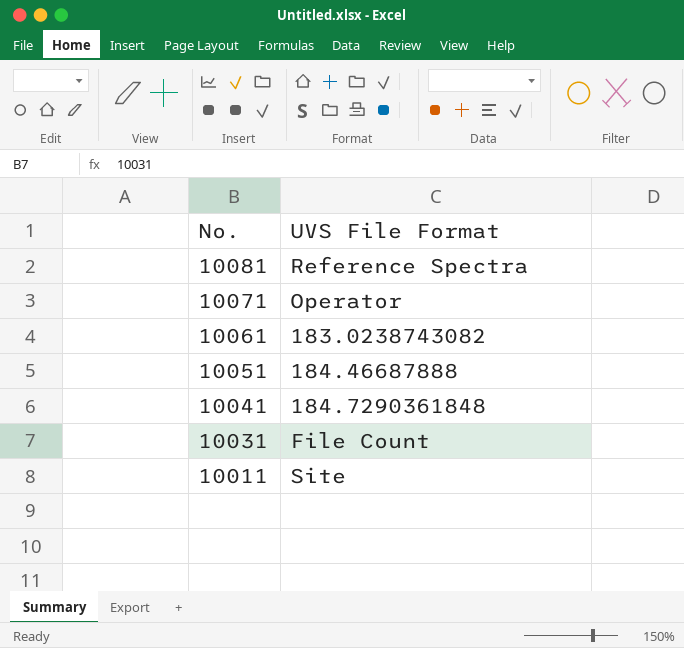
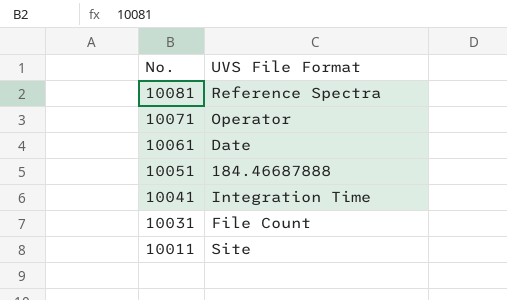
10061 | UVS File Format: 183.0238743082 -> Date
10041 | UVS File Format: 184.7290361848 -> Integration Time

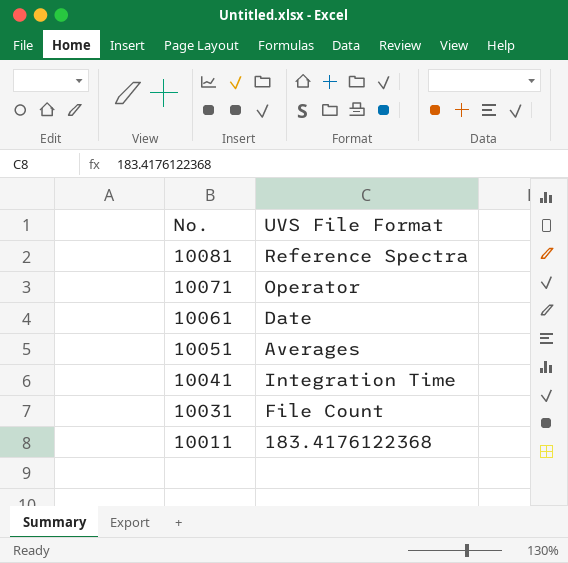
10051 | UVS File Format: 184.46687888 -> Averages
10011 | UVS File Format: Site -> 183.4176122368

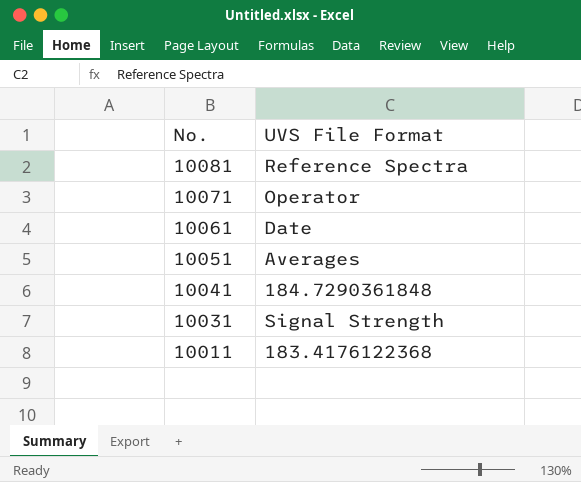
10041 | UVS File Format: Integration Time -> 184.7290361848
10031 | UVS File Format: File Count -> Signal Strength

